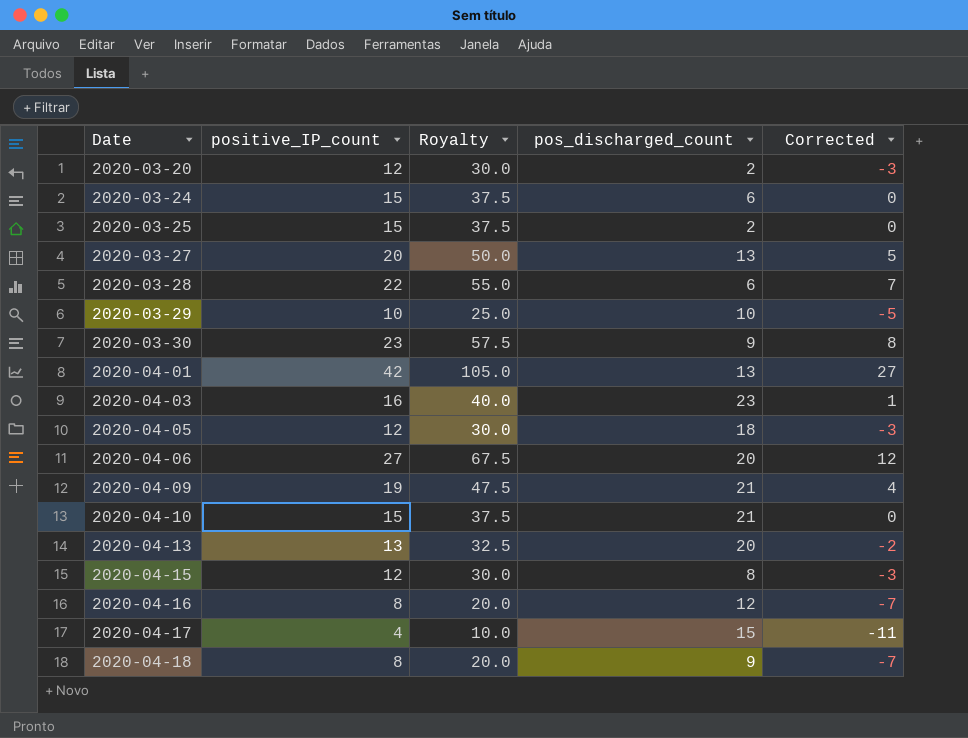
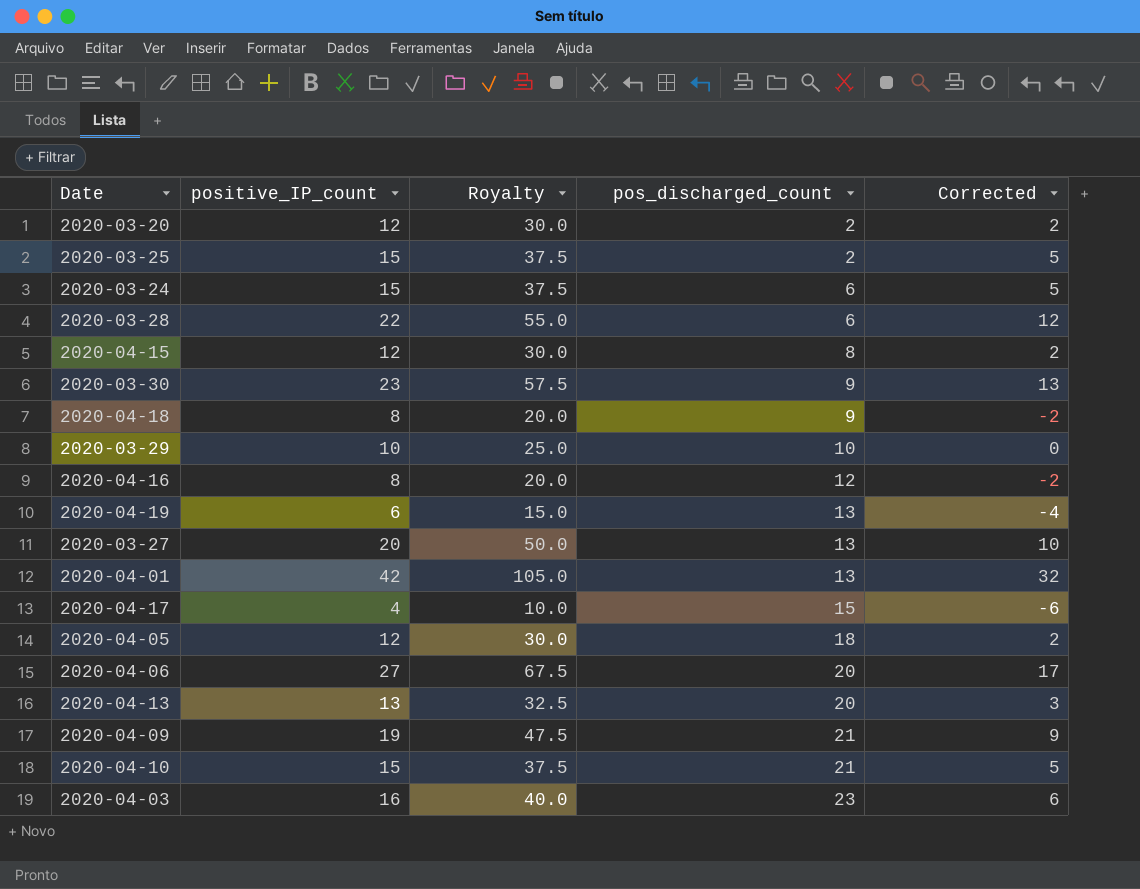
row order: Date ascending -> pos_discharged_count ascending
column Corrected | formula: [positive_IP_count] - 15 -> [positive_IP_count] - 10
row 2020-04-19: none -> 6 | 15.0 | 13 | -4

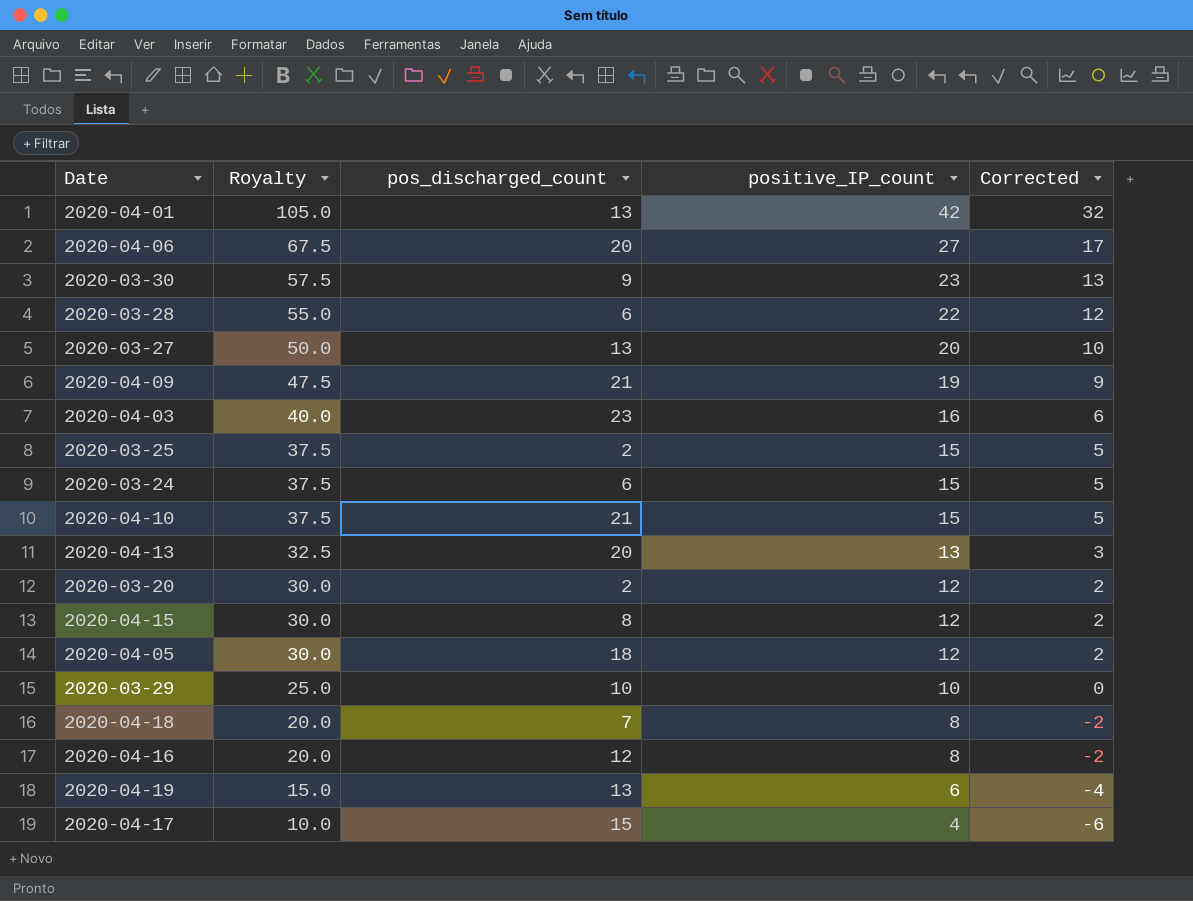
row order: pos_discharged_count ascending -> Royalty descending
column positive_IP_count | position: 2 -> 4
2020-04-18 | pos_discharged_count: 9 -> 7

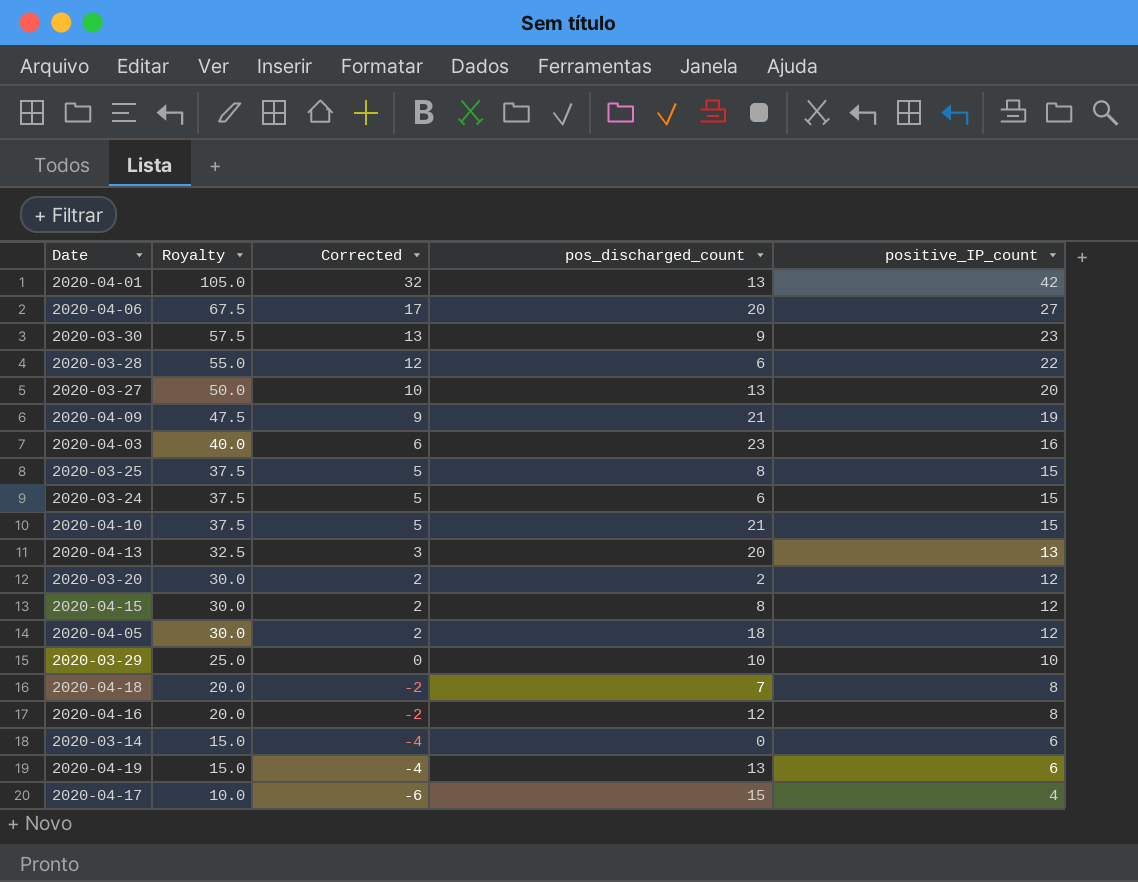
column Corrected | position: 5 -> 3
2020-03-25 | pos_discharged_count: 2 -> 8
row 2020-03-14: none -> 15.0 | -4 | 0 | 6

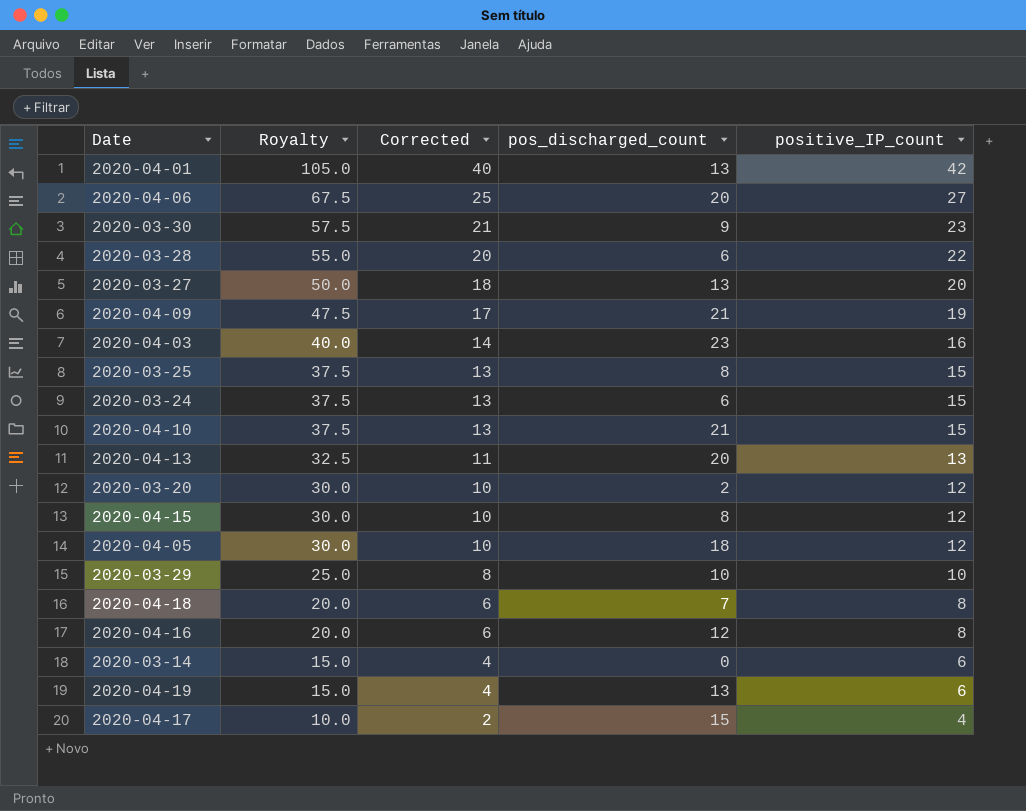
column Corrected | formula: [positive_IP_count] - 10 -> [positive_IP_count] - 2

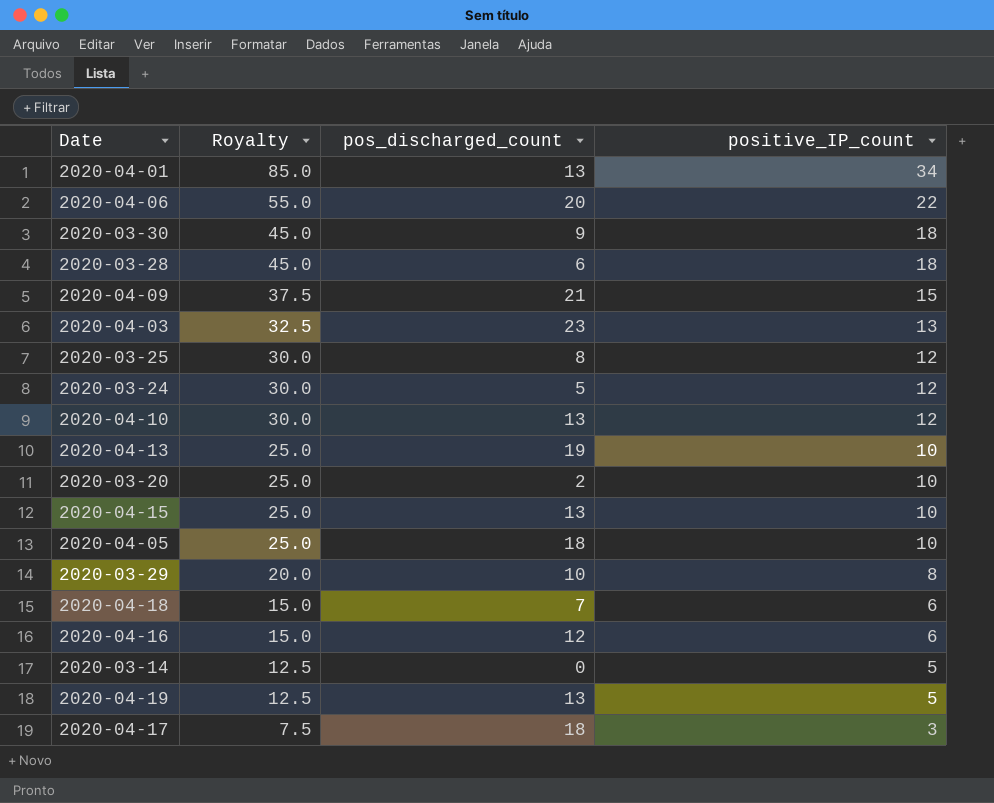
column Corrected | formula: [positive_IP_count] - 2 -> none
row 2020-03-27: 50.0 | 18 | 13 | 20 -> none
2020-04-01 | Royalty: 105.0 -> 85.0
2020-04-01 | positive_IP_count: 42 -> 34
2020-04-06 | Royalty: 67.5 -> 55.0
2020-04-06 | positive_IP_count: 27 -> 22
2020-03-30 | Royalty: 57.5 -> 45.0
2020-03-30 | positive_IP_count: 23 -> 18
2020-03-28 | Royalty: 55.0 -> 45.0
2020-03-28 | positive_IP_count: 22 -> 18
2020-04-09 | Royalty: 47.5 -> 37.5
2020-04-09 | positive_IP_count: 19 -> 15
2020-04-03 | Royalty: 40.0 -> 32.5
2020-04-03 | positive_IP_count: 16 -> 13
2020-03-25 | Royalty: 37.5 -> 30.0
2020-03-25 | positive_IP_count: 15 -> 12
2020-03-24 | Royalty: 37.5 -> 30.0
2020-03-24 | pos_discharged_count: 6 -> 5
2020-03-24 | positive_IP_count: 15 -> 12
2020-04-10 | Royalty: 37.5 -> 30.0
2020-04-10 | pos_discharged_count: 21 -> 13
2020-04-10 | positive_IP_count: 15 -> 12
2020-04-13 | Royalty: 32.5 -> 25.0
2020-04-13 | pos_discharged_count: 20 -> 19
2020-04-13 | positive_IP_count: 13 -> 10
2020-03-20 | Royalty: 30.0 -> 25.0
2020-03-20 | positive_IP_count: 12 -> 10
2020-04-15 | Royalty: 30.0 -> 25.0
2020-04-15 | pos_discharged_count: 8 -> 13
2020-04-15 | positive_IP_count: 12 -> 10
2020-04-05 | Royalty: 30.0 -> 25.0
2020-04-05 | positive_IP_count: 12 -> 10
2020-03-29 | Royalty: 25.0 -> 20.0
2020-03-29 | positive_IP_count: 10 -> 8
2020-04-18 | Royalty: 20.0 -> 15.0
2020-04-18 | positive_IP_count: 8 -> 6
2020-04-16 | Royalty: 20.0 -> 15.0
2020-04-16 | positive_IP_count: 8 -> 6
2020-03-14 | Royalty: 15.0 -> 12.5
2020-03-14 | positive_IP_count: 6 -> 5
2020-04-19 | Royalty: 15.0 -> 12.5
2020-04-19 | positive_IP_count: 6 -> 5
2020-04-17 | Royalty: 10.0 -> 7.5
2020-04-17 | pos_discharged_count: 15 -> 18
2020-04-17 | positive_IP_count: 4 -> 3

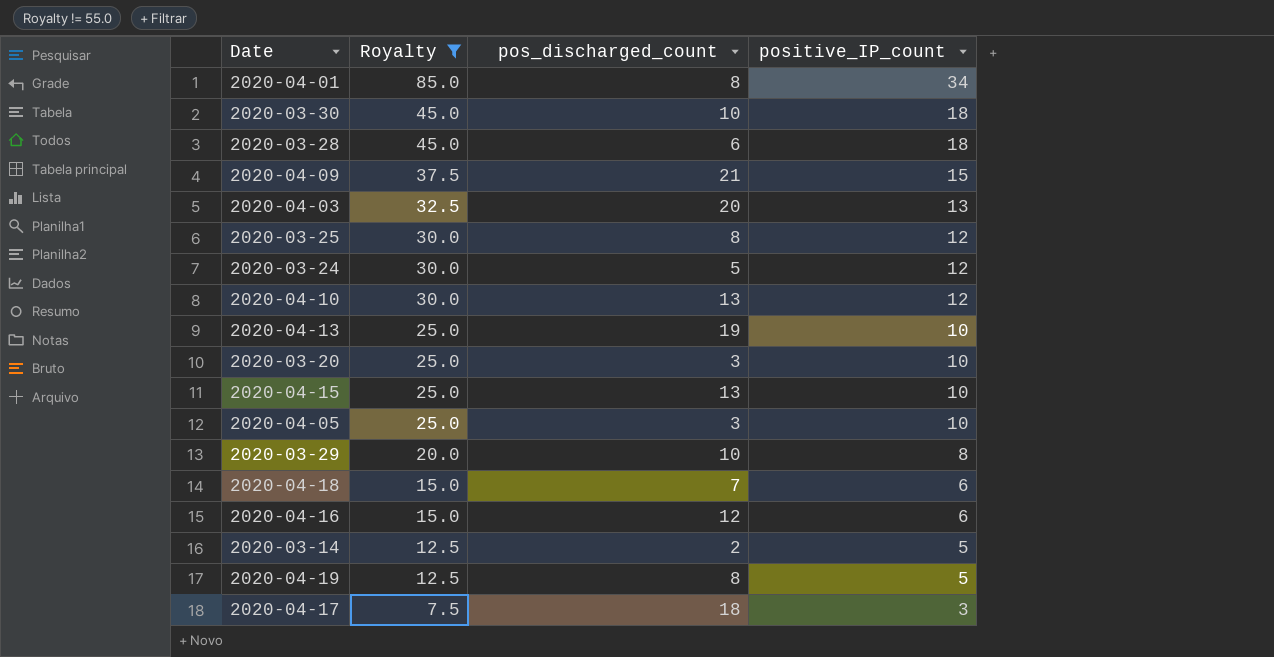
filter: none -> Royalty != 55.0
2020-04-01 | pos_discharged_count: 13 -> 8
2020-03-30 | pos_discharged_count: 9 -> 10
2020-04-03 | pos_discharged_count: 23 -> 20
2020-03-20 | pos_discharged_count: 2 -> 3
2020-04-05 | pos_discharged_count: 18 -> 3
2020-03-14 | pos_discharged_count: 0 -> 2
2020-04-19 | pos_discharged_count: 13 -> 8

